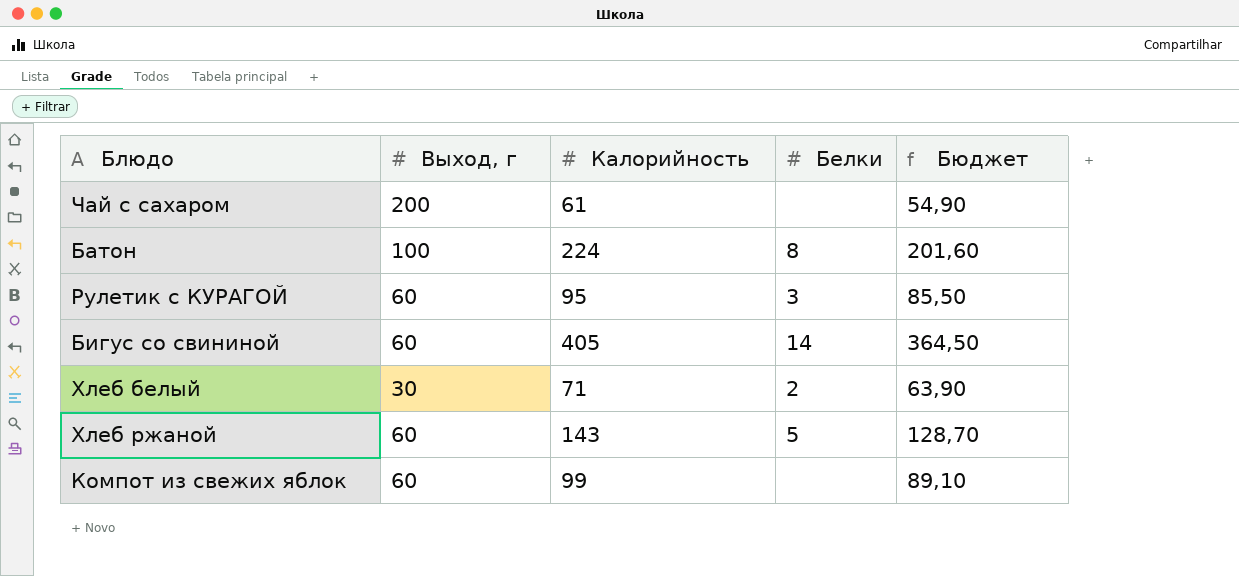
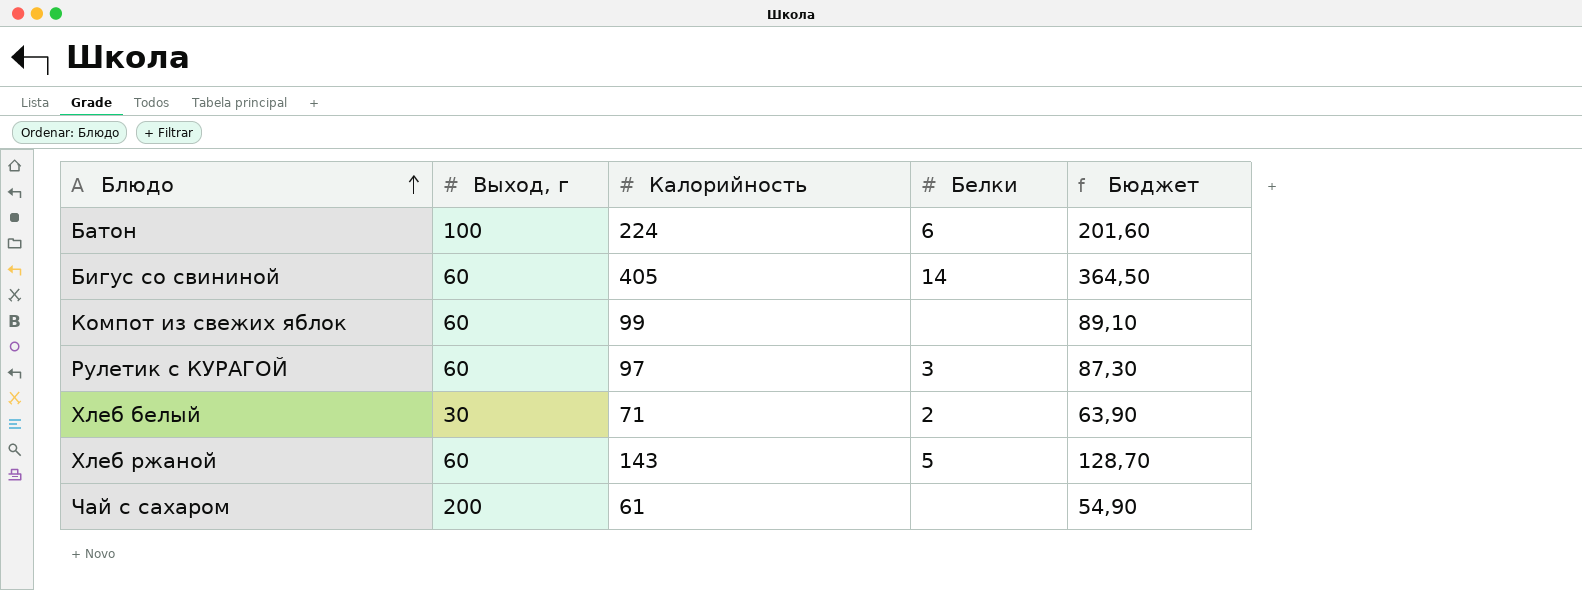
row order: none -> Блюдо ascending
Батон | Белки: 8 -> 6
Рулетик с КУРАГОЙ | Калорийность: 95 -> 97
Рулетик с КУРАГОЙ | Бюджет: 85,50 -> 87,30

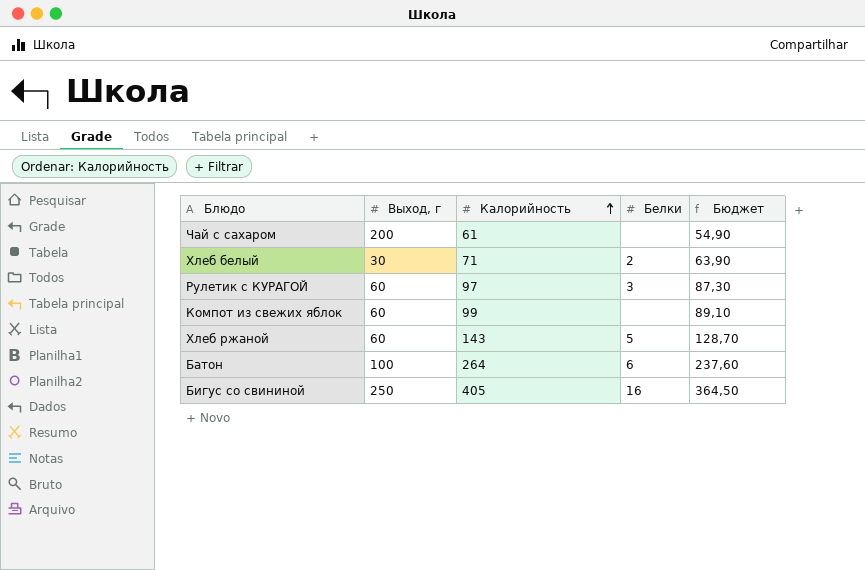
row order: Блюдо ascending -> Калорийность ascending
Батон | Калорийность: 224 -> 264
Батон | Бюджет: 201,60 -> 237,60
Бигус со свининой | Выход, г: 60 -> 250
Бигус со свининой | Белки: 14 -> 16

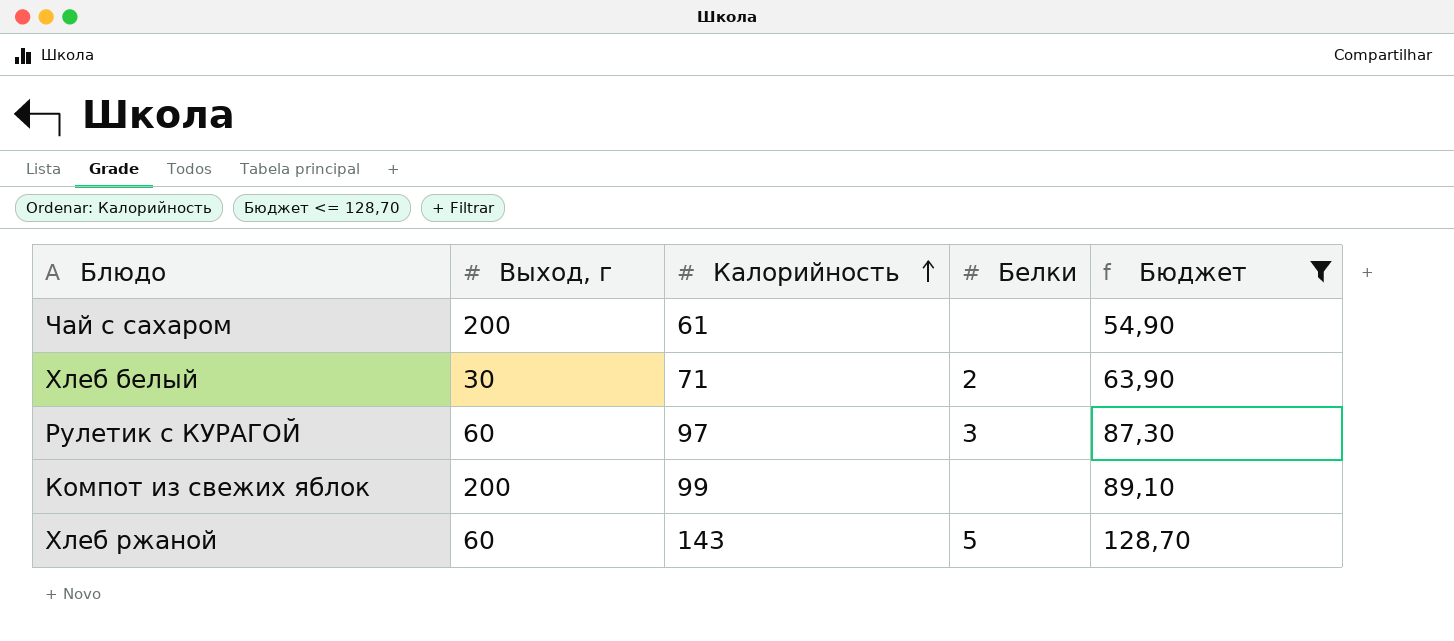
filter: none -> Бюджет <= 128,70
Компот из свежих яблок | Выход, г: 60 -> 200

